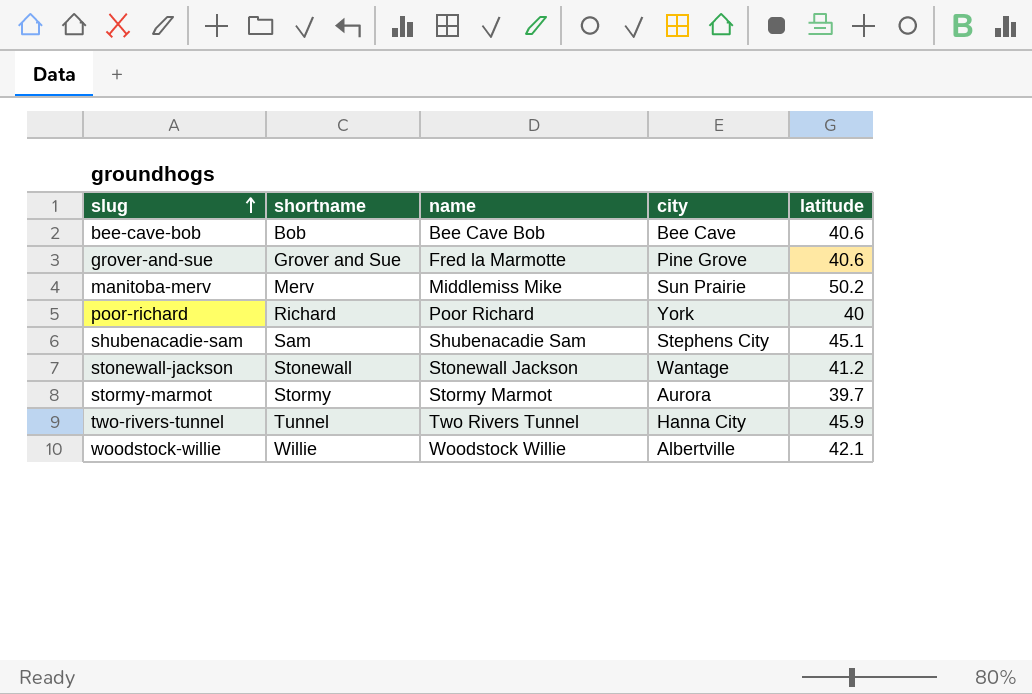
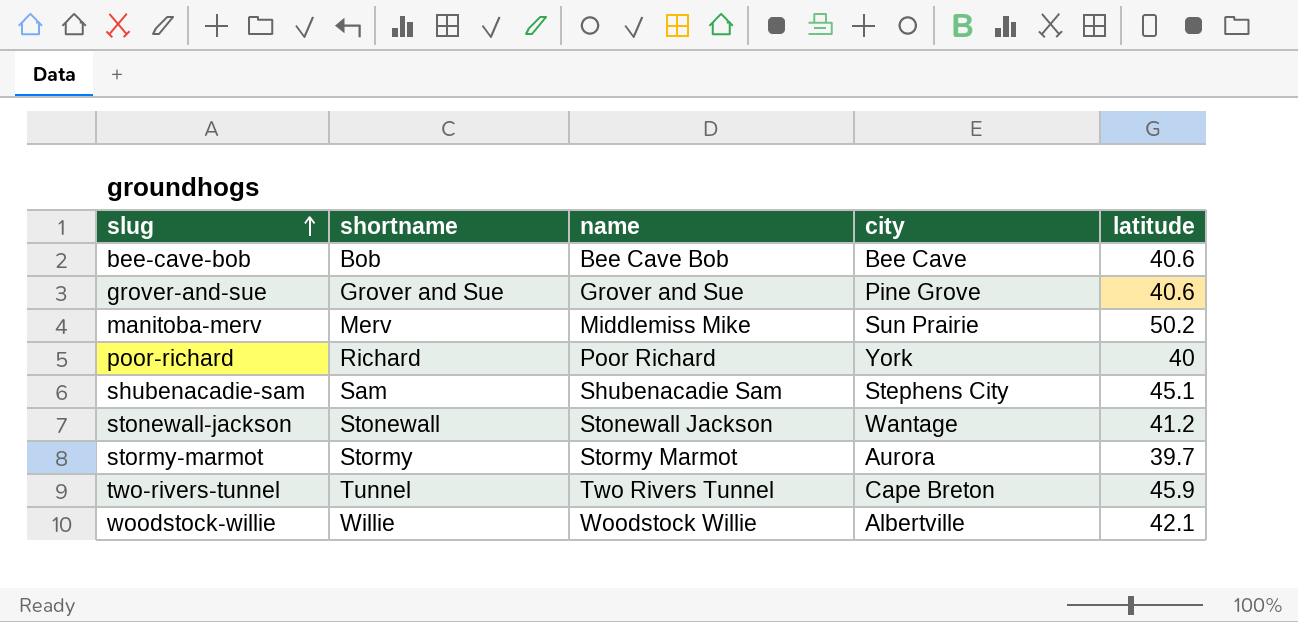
grover-and-sue | name: Fred la Marmotte -> Grover and Sue
two-rivers-tunnel | city: Hanna City -> Cape Breton

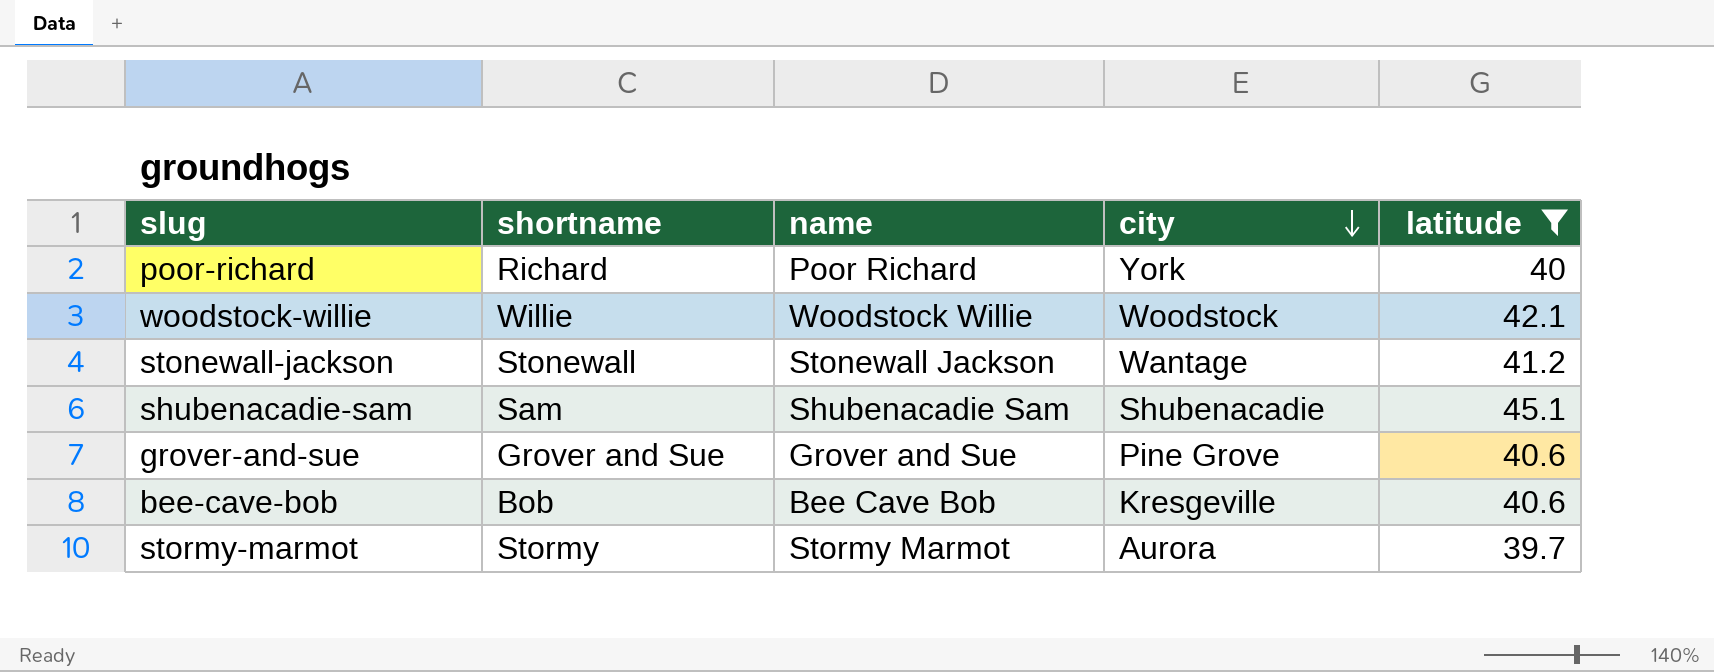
filter: none -> latitude <= 45.1
row order: slug ascending -> city descending
woodstock-willie | city: Albertville -> Woodstock
shubenacadie-sam | city: Stephens City -> Shubenacadie
bee-cave-bob | city: Bee Cave -> Kresgeville

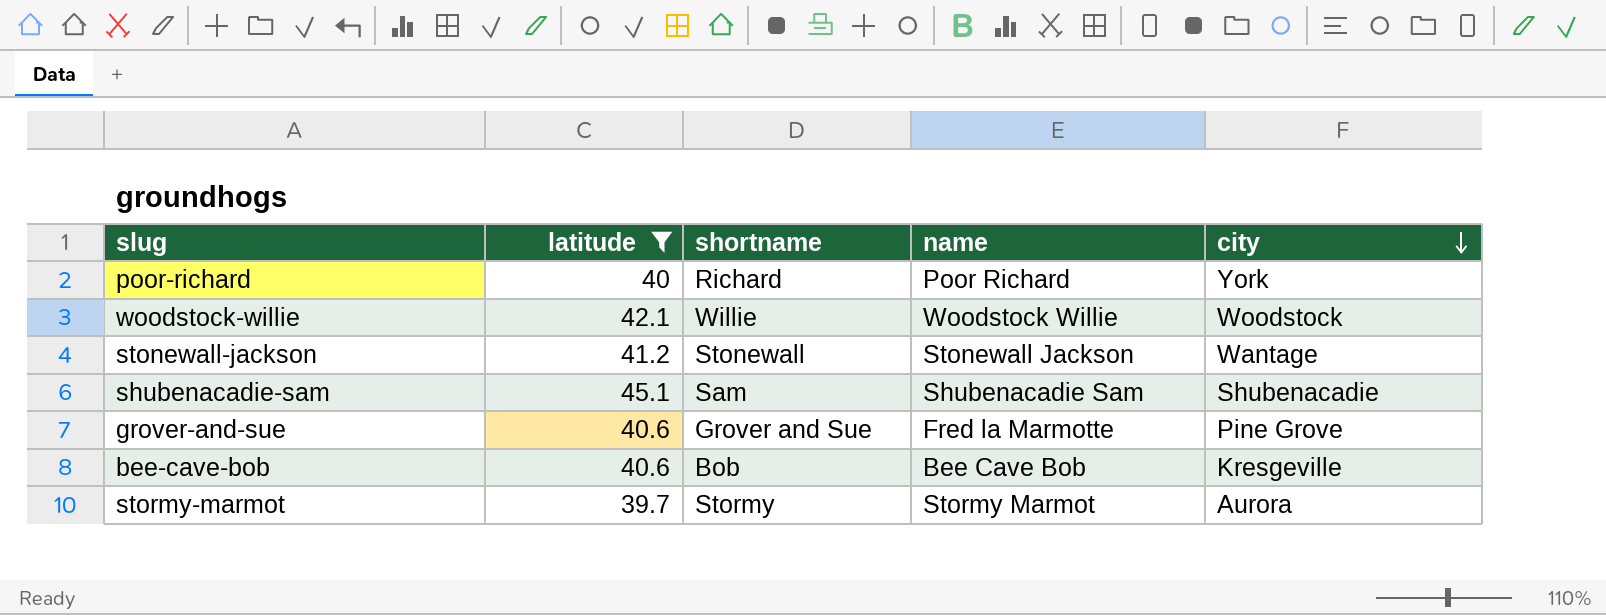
column latitude | position: 5 -> 2
grover-and-sue | name: Grover and Sue -> Fred la Marmotte

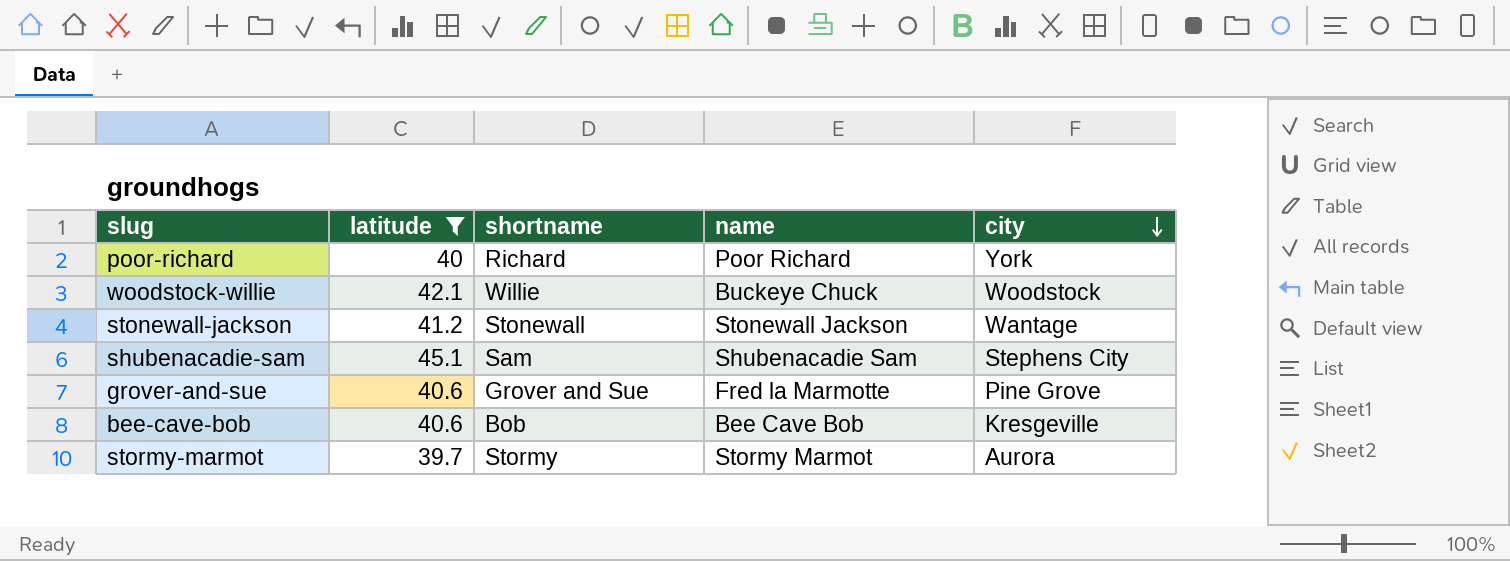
woodstock-willie | name: Woodstock Willie -> Buckeye Chuck
shubenacadie-sam | city: Shubenacadie -> Stephens City

